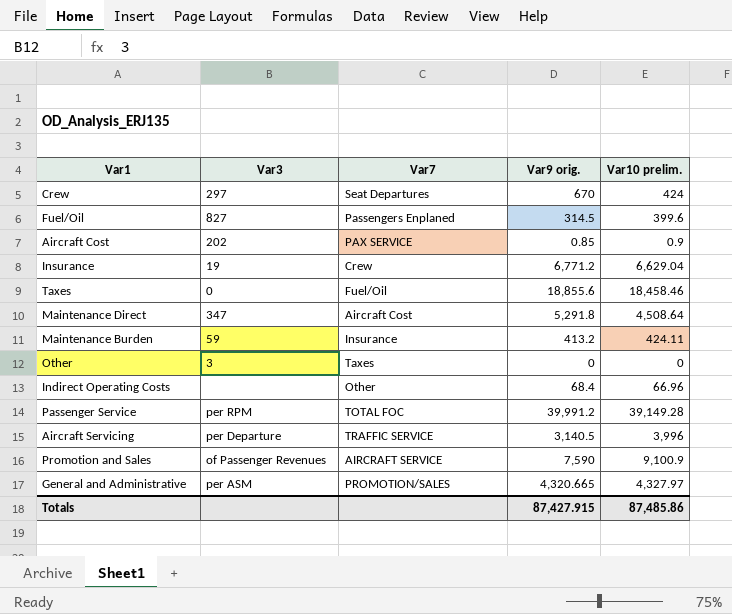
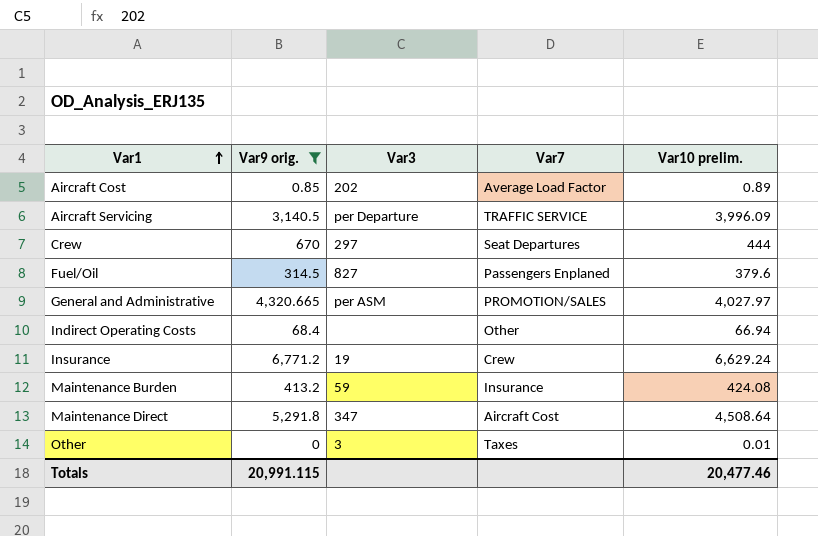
filter: none -> Var9 orig. <= 6,771.2
row order: none -> Var1 ascending
column Var9 orig. | position: 4 -> 2
Aircraft Cost | Var7: PAX SERVICE -> Average Load Factor
Aircraft Cost | Var10 prelim.: 0.9 -> 0.89
Aircraft Servicing | Var10 prelim.: 3,996 -> 3,996.09
Crew | Var10 prelim.: 424 -> 444
Fuel/Oil | Var10 prelim.: 399.6 -> 379.6
General and Administrative | Var10 prelim.: 4,327.97 -> 4,027.97
Indirect Operating Costs | Var10 prelim.: 66.96 -> 66.94
Insurance | Var10 prelim.: 6,629.04 -> 6,629.24
Maintenance Burden | Var10 prelim.: 424.11 -> 424.08
Other | Var10 prelim.: 0 -> 0.01
Totals | Var9 orig.: 87,427.915 -> 20,991.115
Totals | Var10 prelim.: 87,485.86 -> 20,477.46

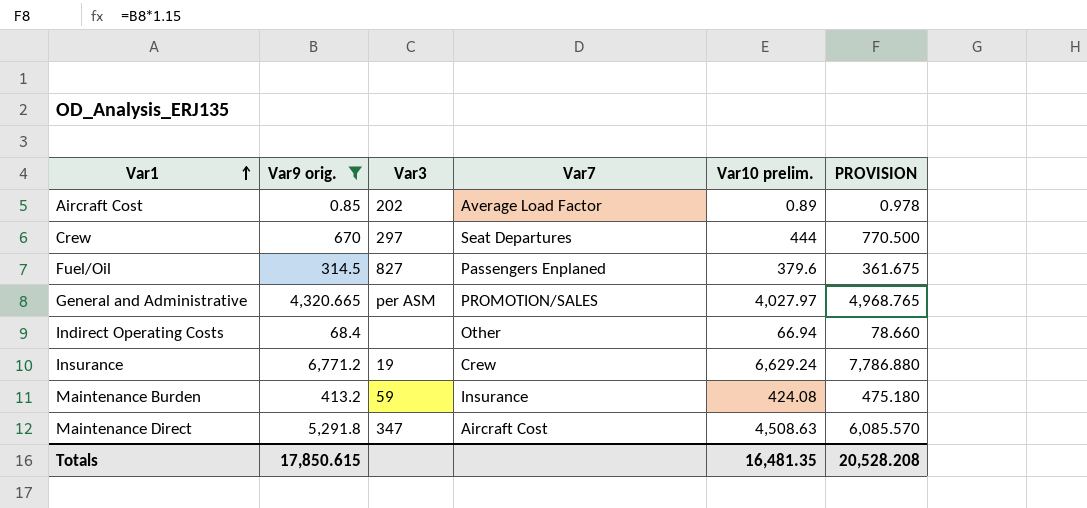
column PROVISION | formula: none -> [Var9 orig.] * 1.15
row Aircraft Servicing: 3,140.5 | per Departure | TRAFFIC SERVICE | 3,996.09 -> none
row Other: 0 | 3 | Taxes | 0.01 -> none
Maintenance Direct | Var10 prelim.: 4,508.64 -> 4,508.63
Totals | Var9 orig.: 20,991.115 -> 17,850.615
Totals | Var10 prelim.: 20,477.46 -> 16,481.35

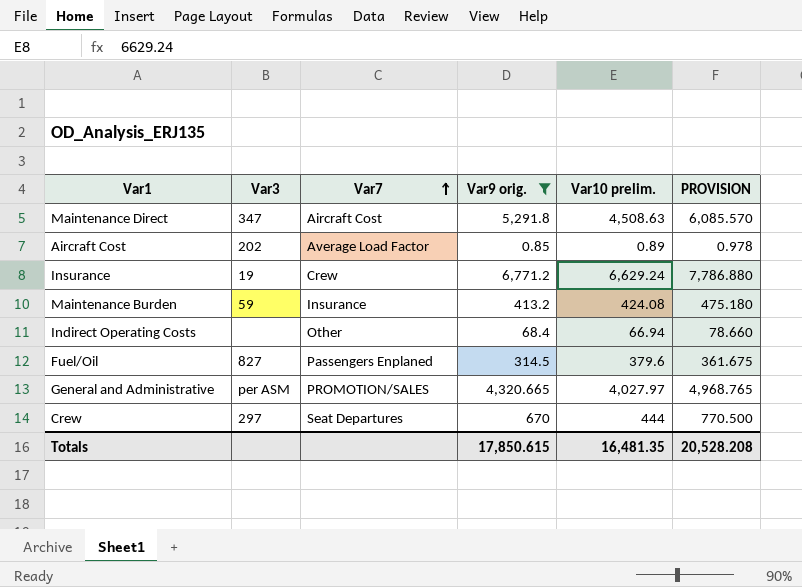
row order: Var1 ascending -> Var7 ascending
column Var9 orig. | position: 2 -> 4

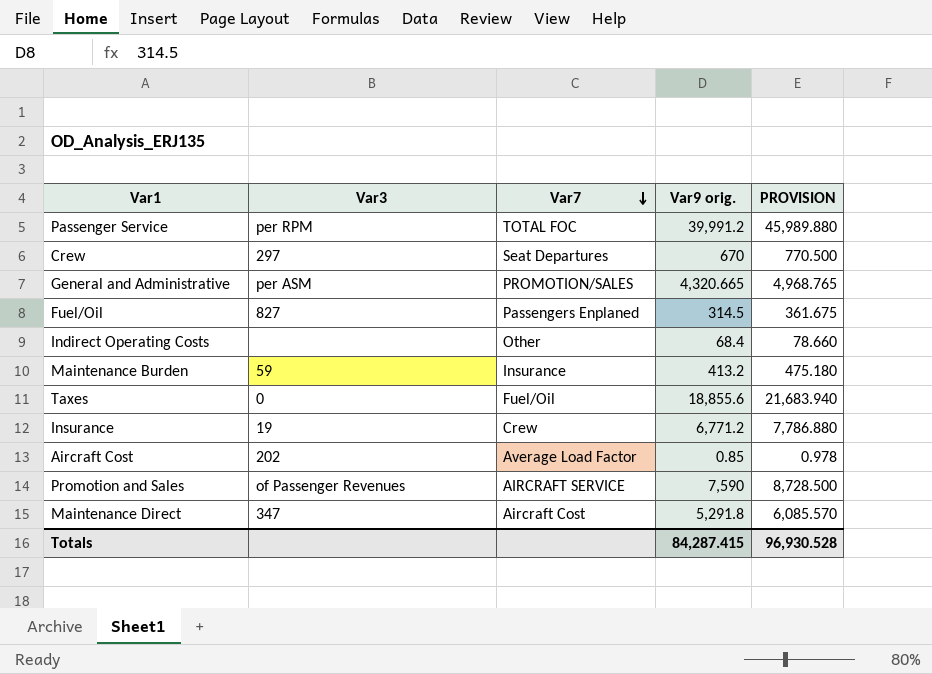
filter: Var9 orig. <= 6,771.2 -> none
row order: Var7 ascending -> Var7 descending
column Var10 prelim. | position: 5 -> none
Totals | Var9 orig.: 17,850.615 -> 84,287.415
Totals | PROVISION: 20,528.208 -> 96,930.528

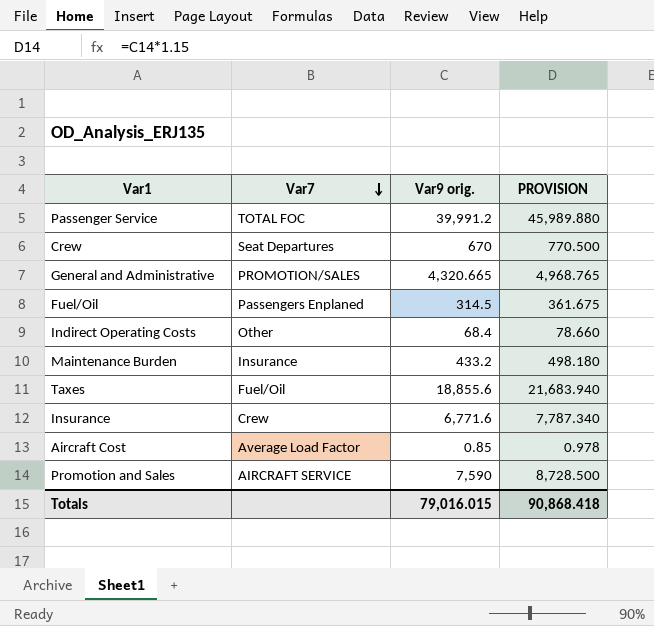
column Var3 | position: 2 -> none
row Maintenance Direct: 347 | Aircraft Cost | 5,291.8 | 6,085.570 -> none
Maintenance Burden | Var9 orig.: 413.2 -> 433.2
Maintenance Burden | PROVISION: 475.180 -> 498.180
Insurance | Var9 orig.: 6,771.2 -> 6,771.6
Insurance | PROVISION: 7,786.880 -> 7,787.340
Totals | Var9 orig.: 84,287.415 -> 79,016.015
Totals | PROVISION: 96,930.528 -> 90,868.418

